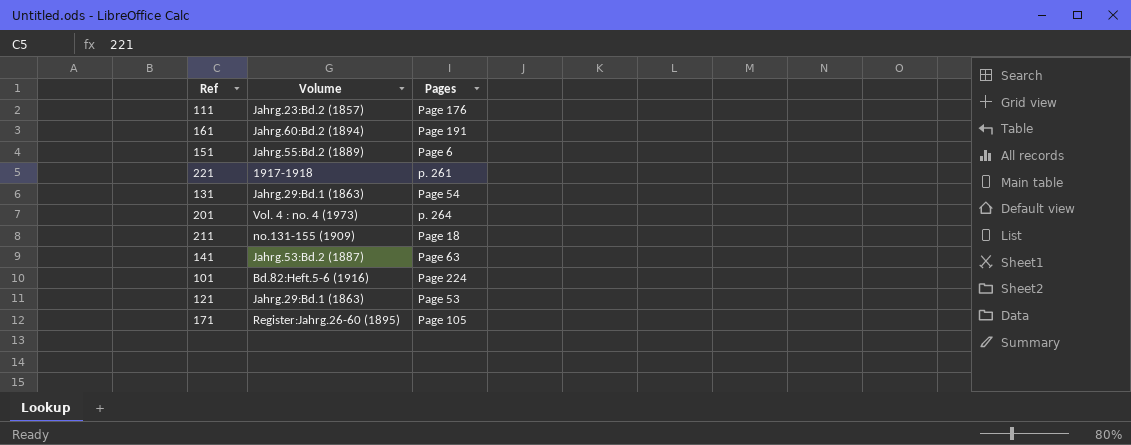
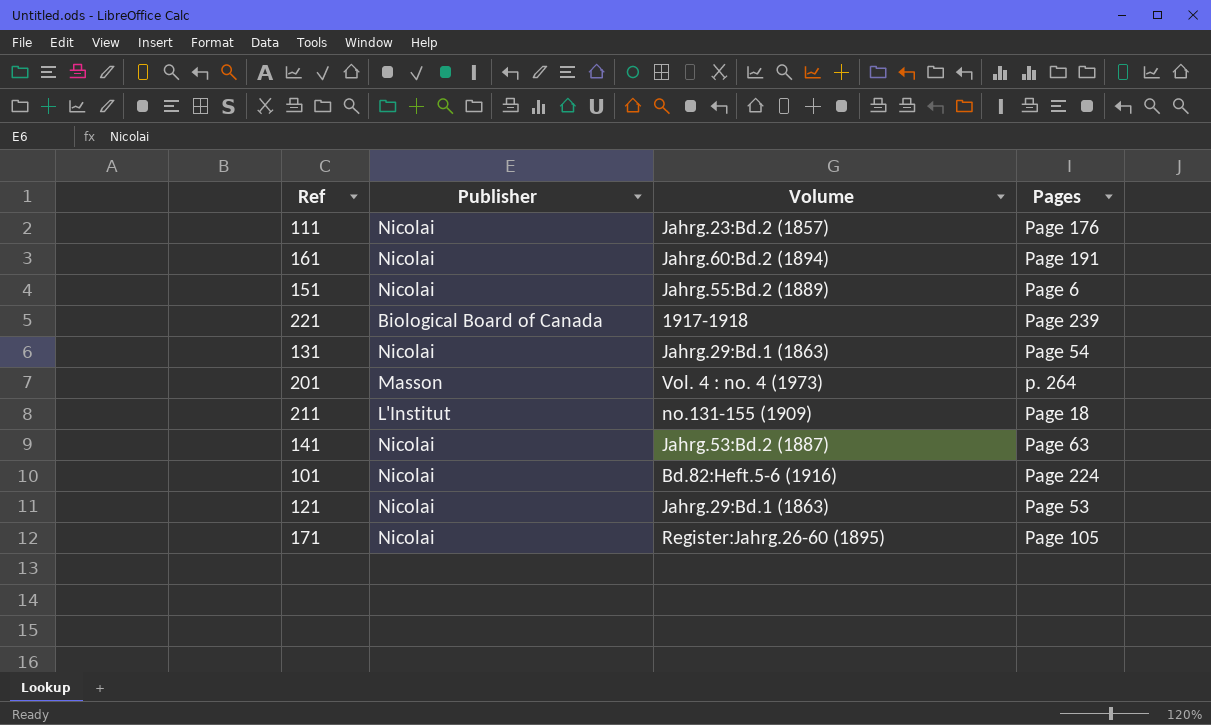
column Publisher | position: none -> 2
221 | Pages: p. 261 -> Page 239

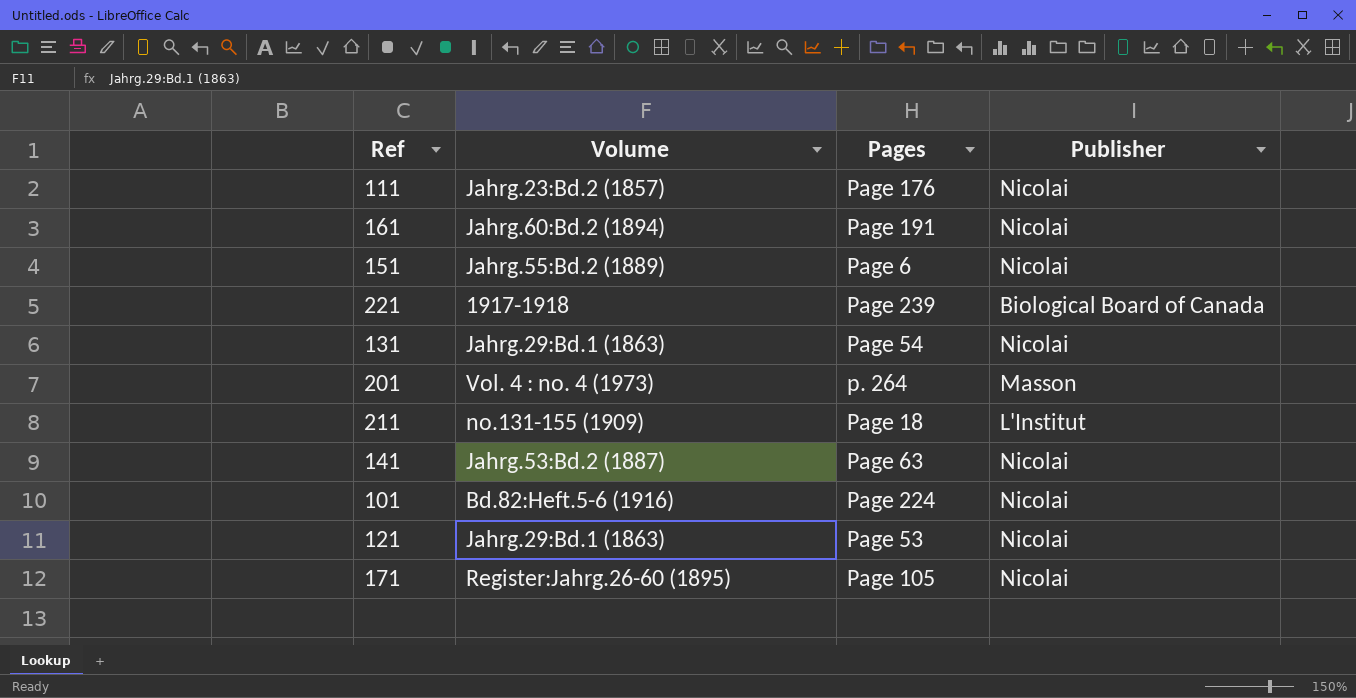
column Publisher | position: 2 -> 4

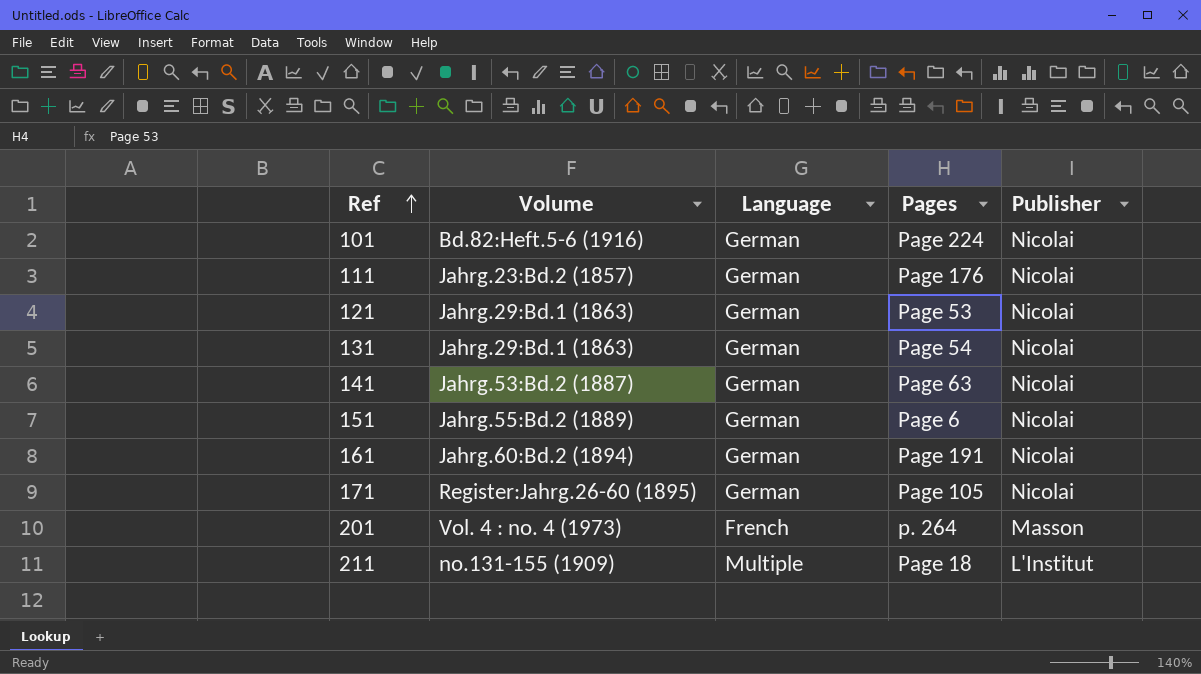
row order: none -> Ref ascending
column Language | position: none -> 3
row 221: 1917-1918 | Page 239 | Biological Board of Canada -> none

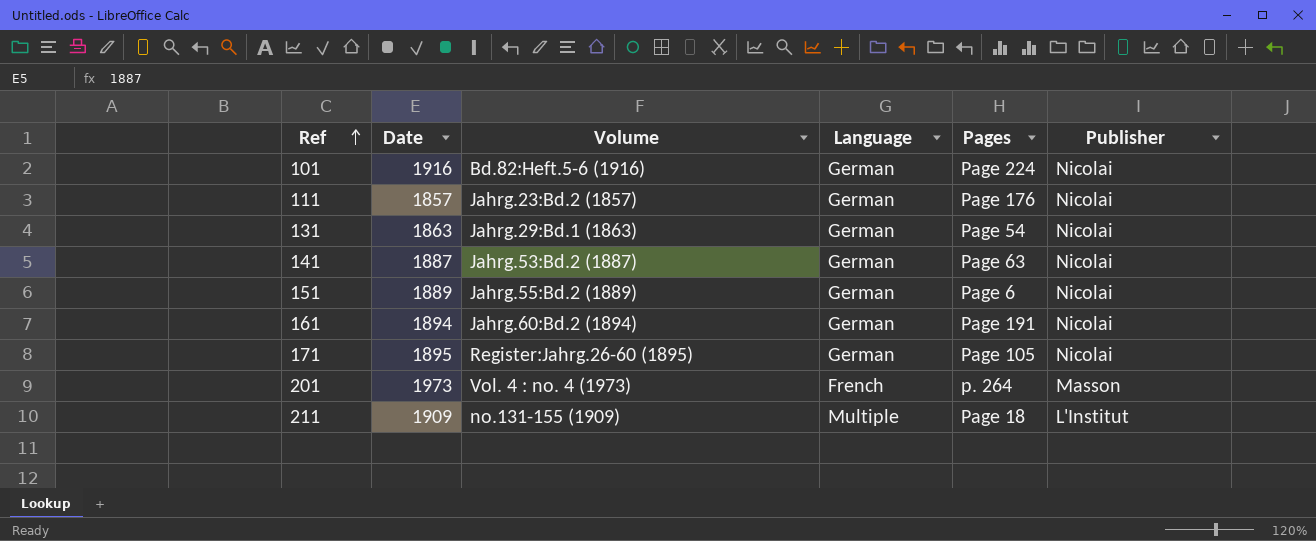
column Date | position: none -> 2
row 121: Jahrg.29:Bd.1 (1863) | German | Page 53 | Nicolai -> none

